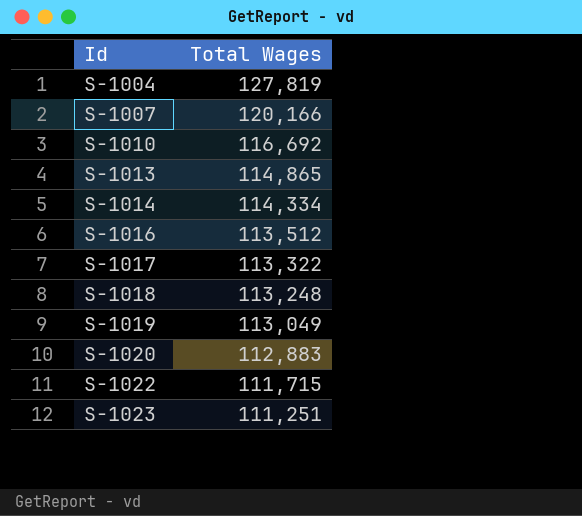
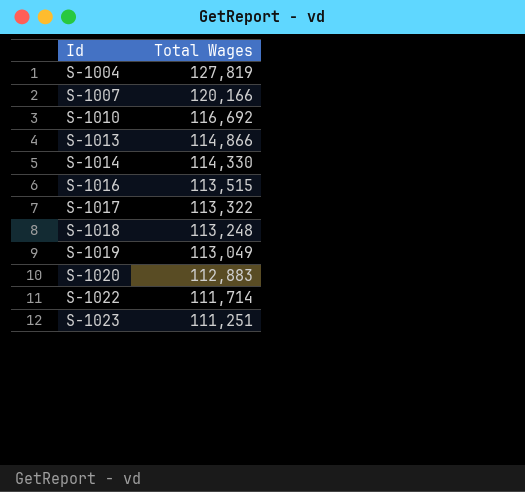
S-1013 | Total Wages: 114,865 -> 114,866
S-1014 | Total Wages: 114,334 -> 114,330
S-1016 | Total Wages: 113,512 -> 113,515
S-1022 | Total Wages: 111,715 -> 111,714

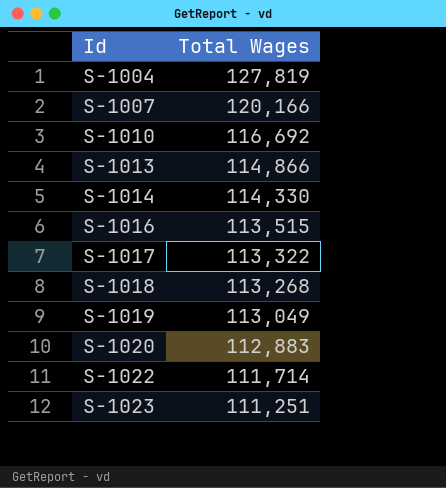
S-1018 | Total Wages: 113,248 -> 113,268

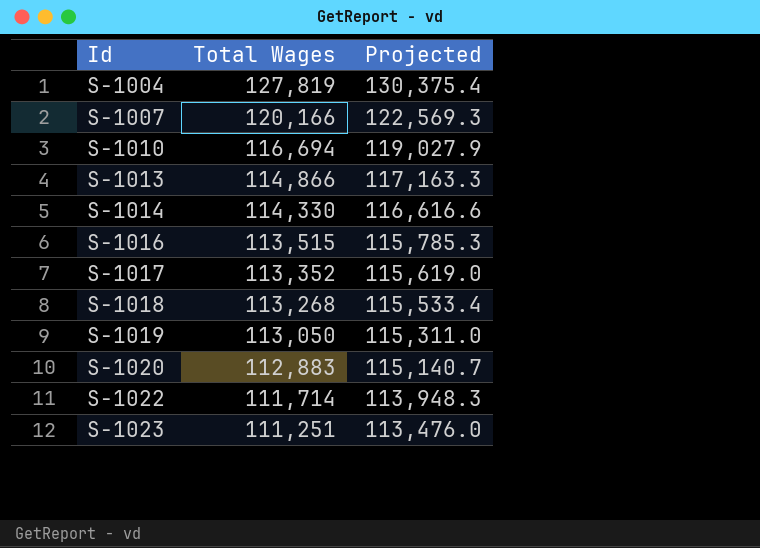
column Projected | formula: none -> [Total Wages] * 1.02
S-1010 | Total Wages: 116,692 -> 116,694
S-1017 | Total Wages: 113,322 -> 113,352
S-1019 | Total Wages: 113,049 -> 113,050

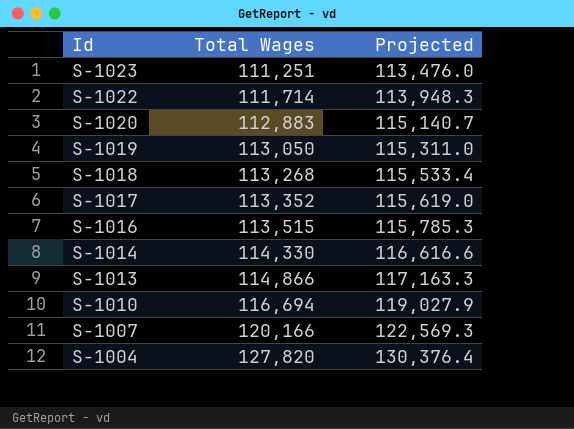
row order: Id ascending -> Id descending
S-1004 | Total Wages: 127,819 -> 127,820
S-1004 | Projected: 130,375.4 -> 130,376.4

